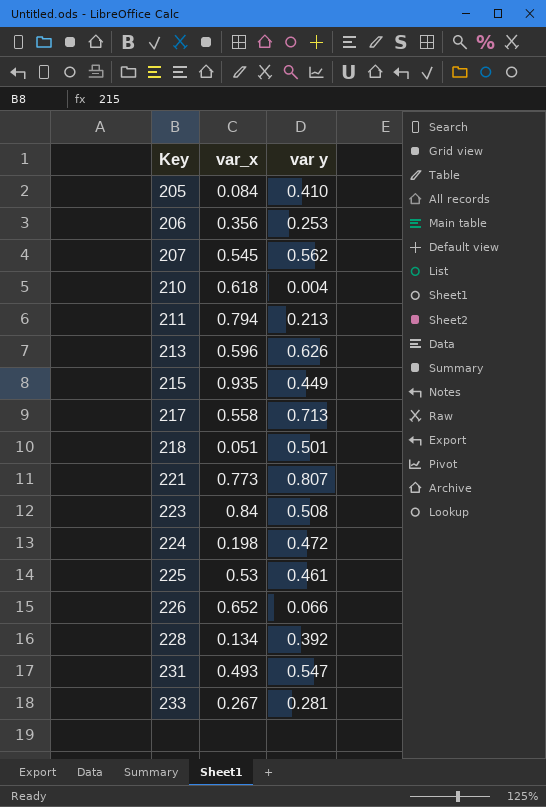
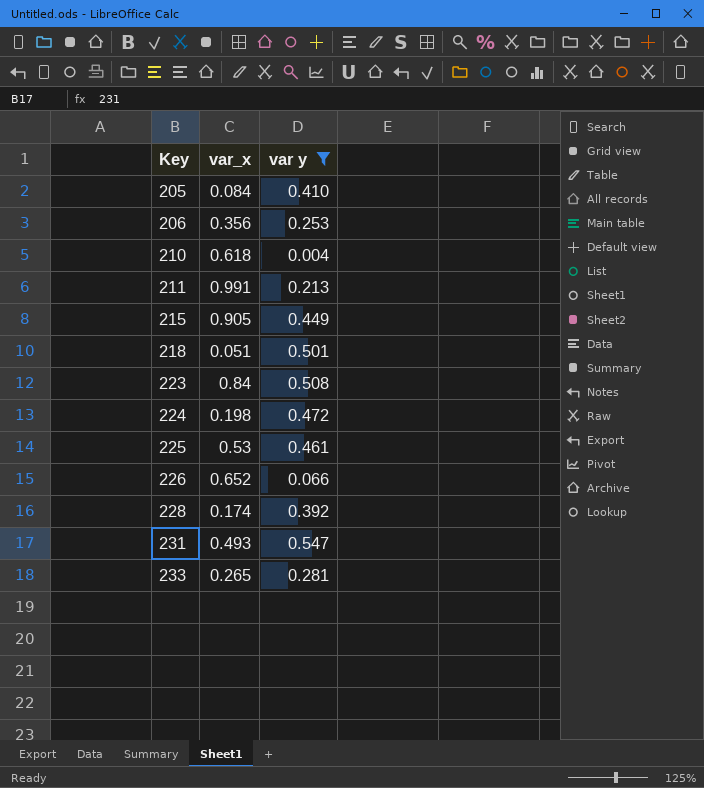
filter: none -> var y <= 0.547
211 | var_x: 0.794 -> 0.991
215 | var_x: 0.935 -> 0.905
228 | var_x: 0.134 -> 0.174
233 | var_x: 0.267 -> 0.265

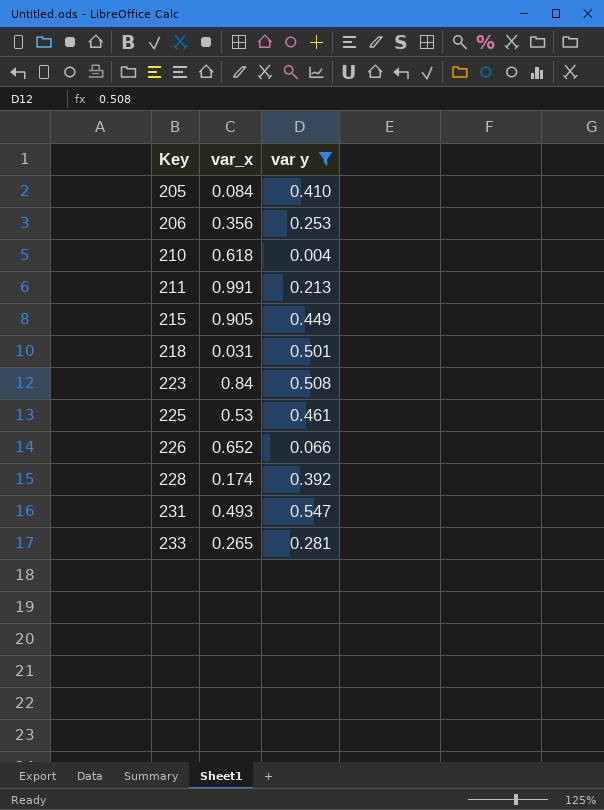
row 224: 0.198 | 0.472 -> none
218 | var_x: 0.051 -> 0.031

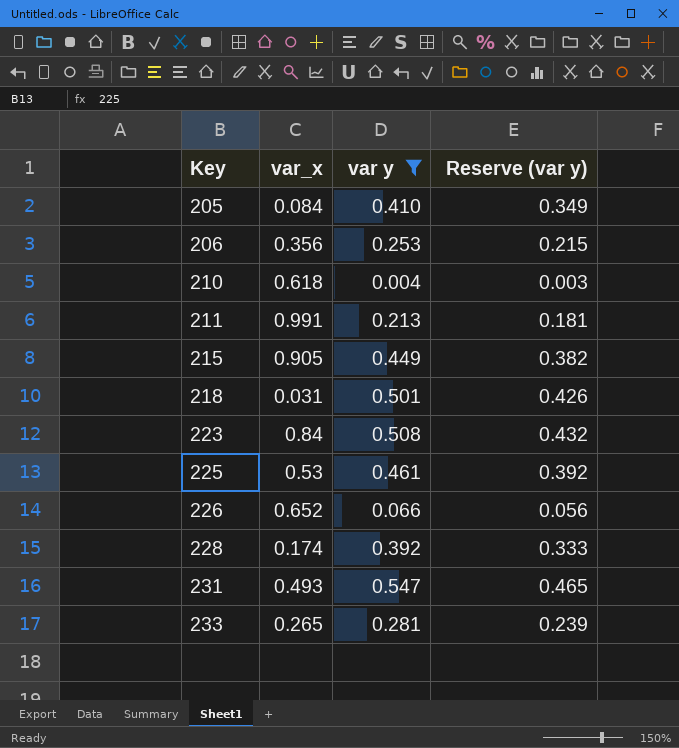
column Reserve (var y) | formula: none -> [var y] * 0.85

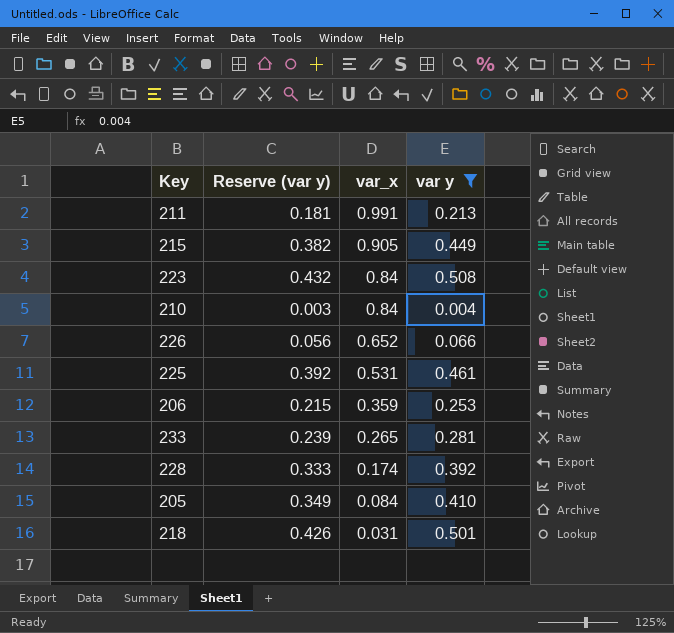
row order: Key ascending -> var_x descending
column Reserve (var y) | position: 4 -> 2
row 231: 0.493 | 0.547 | 0.465 -> none
210 | var_x: 0.618 -> 0.84
225 | var_x: 0.53 -> 0.531
206 | var_x: 0.356 -> 0.359

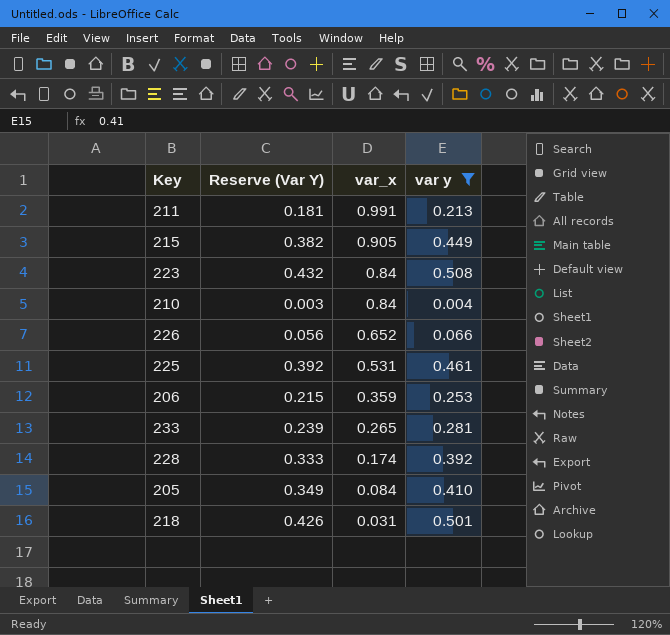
column name: Reserve (var y) -> Reserve (Var Y)

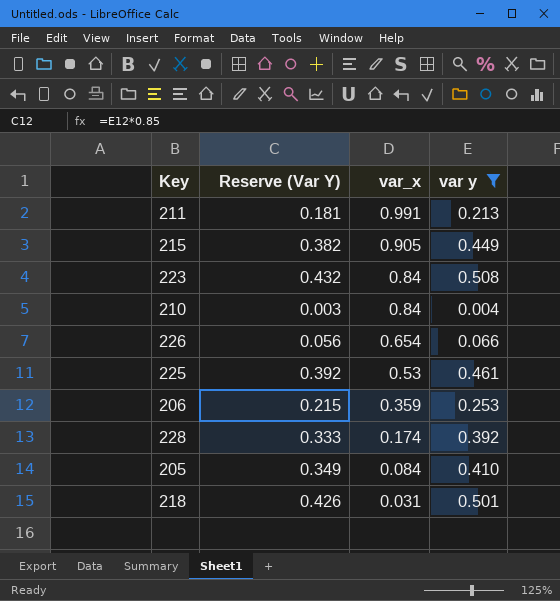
row 233: 0.239 | 0.265 | 0.281 -> none
226 | var_x: 0.652 -> 0.654
225 | var_x: 0.531 -> 0.53

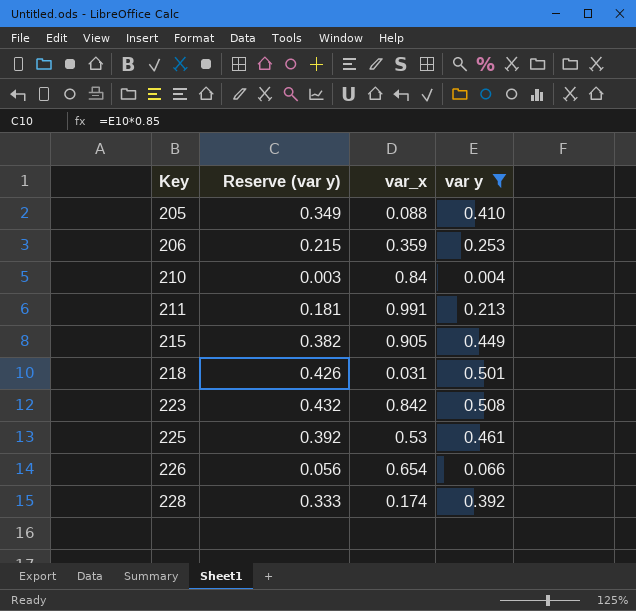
row order: var_x descending -> Key ascending
column name: Reserve (Var Y) -> Reserve (var y)
205 | var_x: 0.084 -> 0.088
223 | var_x: 0.84 -> 0.842

